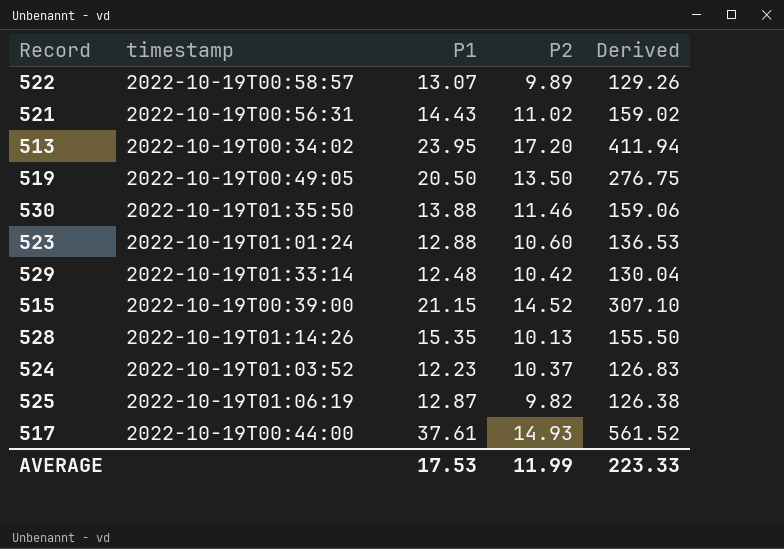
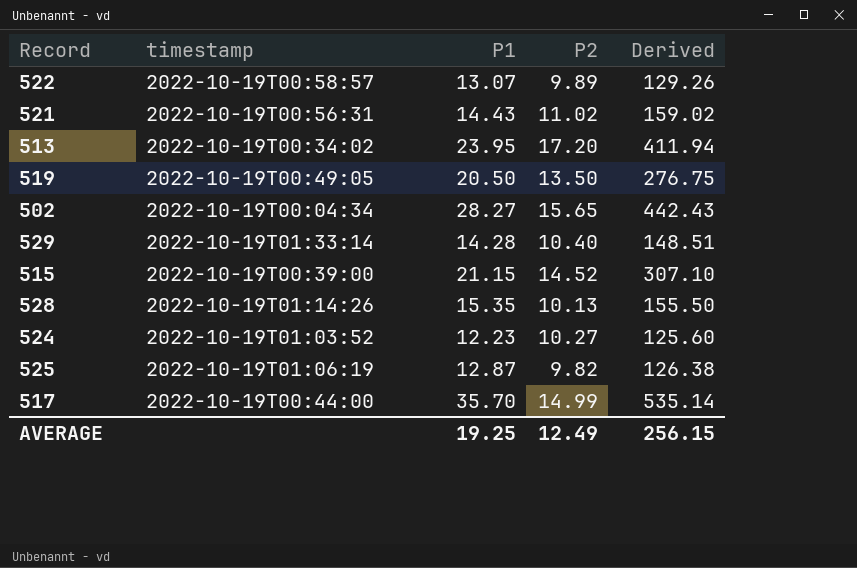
row 530: 2022-10-19T01:35:50 | 13.88 | 11.46 | 159.06 -> none
row 523: 2022-10-19T01:01:24 | 12.88 | 10.60 | 136.53 -> none
row 502: none -> 2022-10-19T00:04:34 | 28.27 | 15.65 | 442.43
529 | P1: 12.48 -> 14.28
529 | P2: 10.42 -> 10.40
529 | Derived: 130.04 -> 148.51
524 | P2: 10.37 -> 10.27
524 | Derived: 126.83 -> 125.60
517 | P1: 37.61 -> 35.70
517 | P2: 14.93 -> 14.99
517 | Derived: 561.52 -> 535.14
AVERAGE | P1: 17.53 -> 19.25
AVERAGE | P2: 11.99 -> 12.49
AVERAGE | Derived: 223.33 -> 256.15

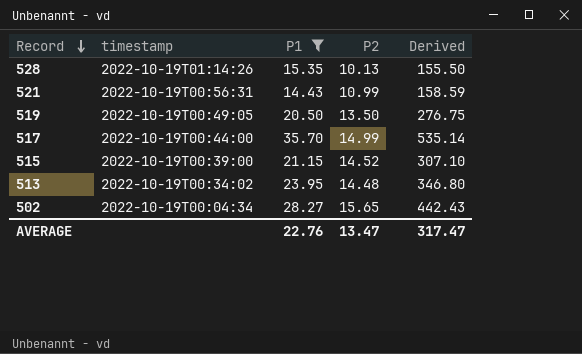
filter: none -> P1 >= 14.43
row order: none -> Record descending
521 | P2: 11.02 -> 10.99
521 | Derived: 159.02 -> 158.59
513 | P2: 17.20 -> 14.48
513 | Derived: 411.94 -> 346.80
AVERAGE | P1: 19.25 -> 22.76
AVERAGE | P2: 12.49 -> 13.47
AVERAGE | Derived: 256.15 -> 317.47

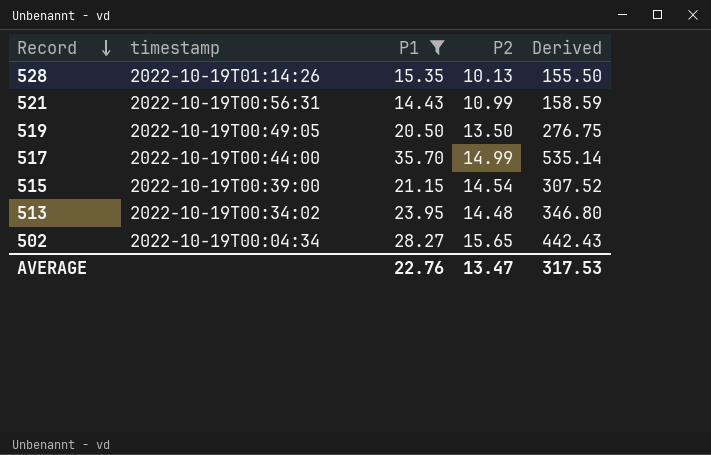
515 | P2: 14.52 -> 14.54
515 | Derived: 307.10 -> 307.52
AVERAGE | Derived: 317.47 -> 317.53

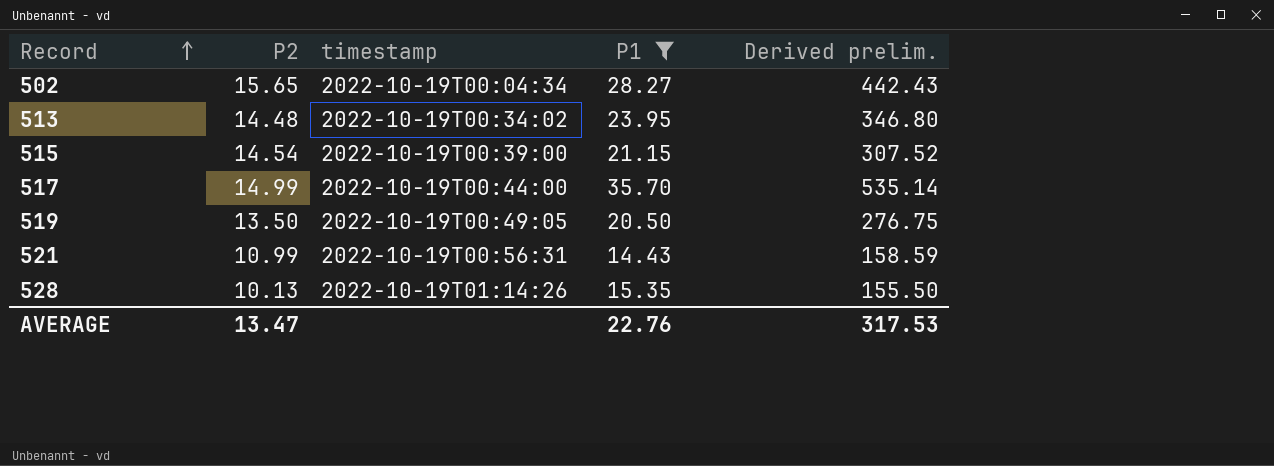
row order: Record descending -> Record ascending
column P2 | position: 4 -> 2
column name: Derived -> Derived prelim.

